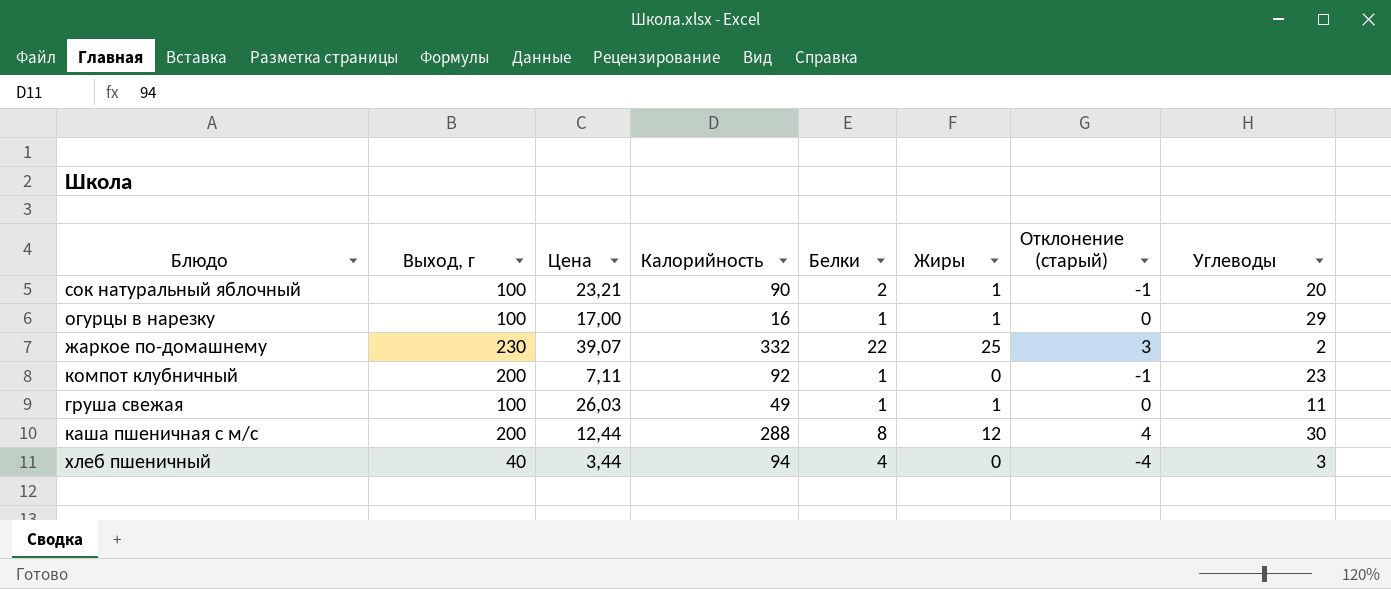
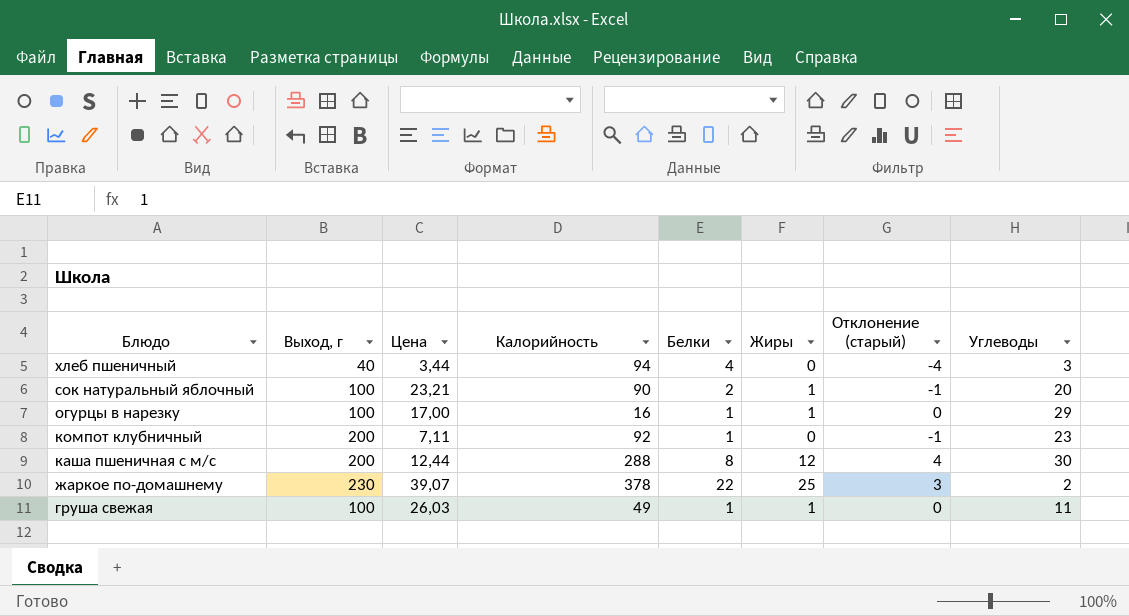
row order: none -> Блюдо descending
жаркое по-домашнему | Калорийность: 332 -> 378

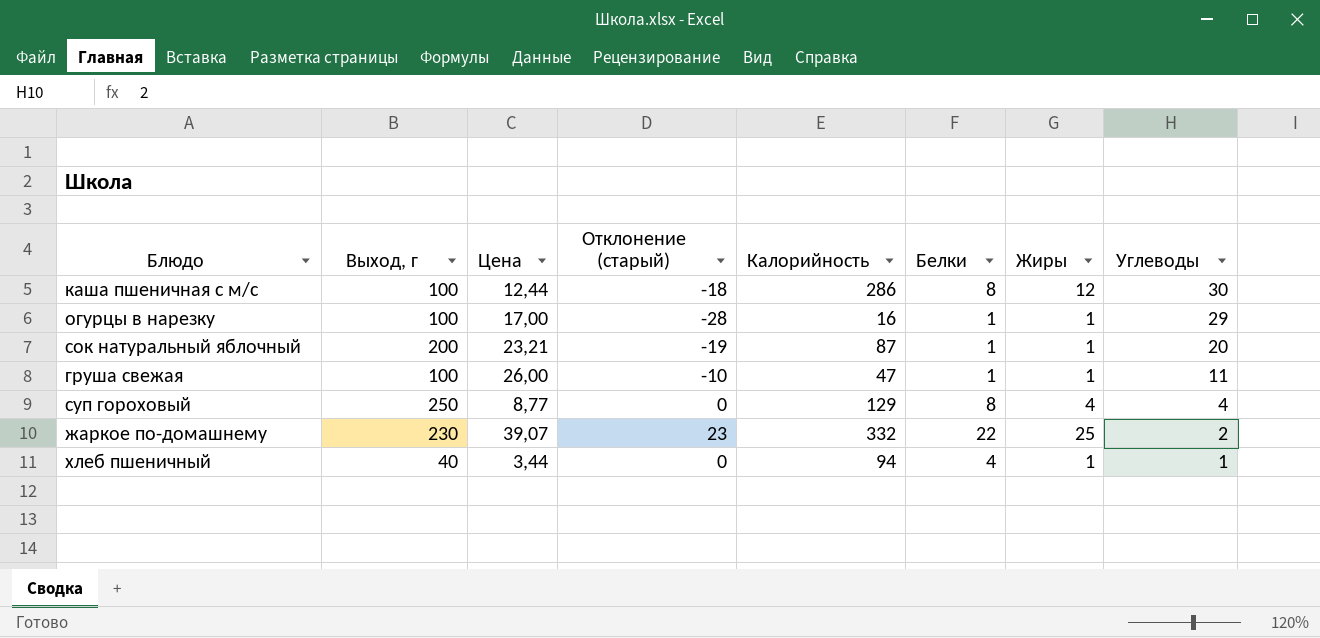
row order: Блюдо descending -> Углеводы descending
column Отклонение (старый) | formula: [Жиры] - [Белки] -> [Жиры] - [Углеводы]
column Отклонение (старый) | position: 7 -> 4
row компот клубничный: 200 | 7,11 | 92 | 1 | 0 | -1 | 23 -> none
каша пшеничная с м/с | Выход, г: 200 -> 100
каша пшеничная с м/с | Калорийность: 288 -> 286
сок натуральный яблочный | Выход, г: 100 -> 200
сок натуральный яблочный | Калорийность: 90 -> 87
сок натуральный яблочный | Белки: 2 -> 1
груша свежая | Цена: 26,03 -> 26,00
груша свежая | Калорийность: 49 -> 47
row суп гороховый: none -> 250 | 8,77 | 0 | 129 | 8 | 4 | 4
жаркое по-домашнему | Калорийность: 378 -> 332
хлеб пшеничный | Жиры: 0 -> 1
хлеб пшеничный | Углеводы: 3 -> 1

